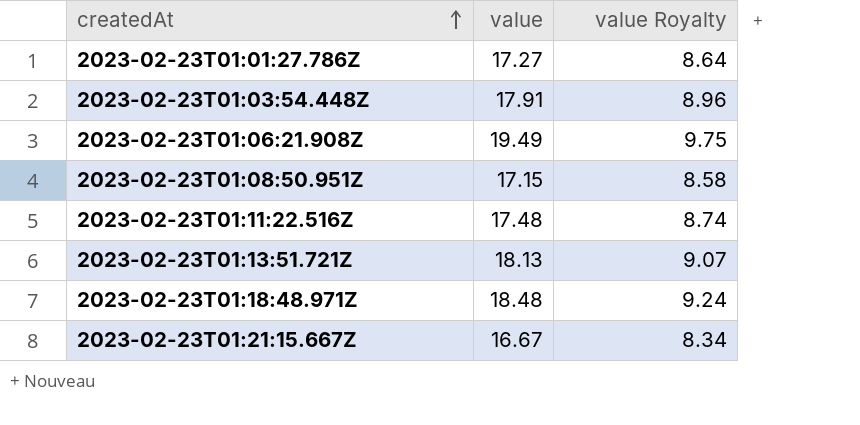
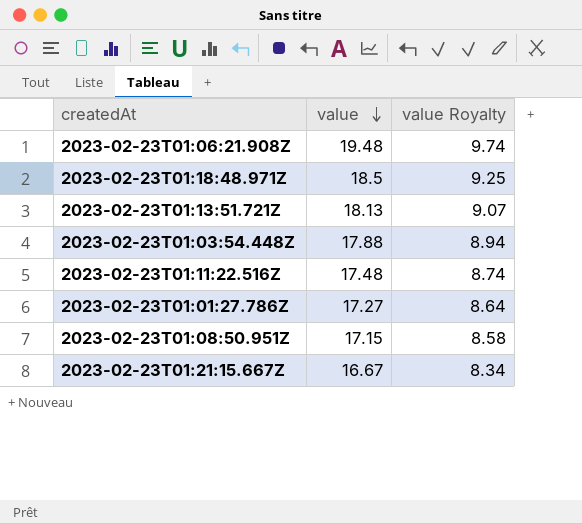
row order: createdAt ascending -> value descending
2023-02-23T01:06:21.908Z | value: 19.49 -> 19.48
2023-02-23T01:06:21.908Z | value Royalty: 9.75 -> 9.74
2023-02-23T01:18:48.971Z | value: 18.48 -> 18.5
2023-02-23T01:18:48.971Z | value Royalty: 9.24 -> 9.25
2023-02-23T01:03:54.448Z | value: 17.91 -> 17.88
2023-02-23T01:03:54.448Z | value Royalty: 8.96 -> 8.94

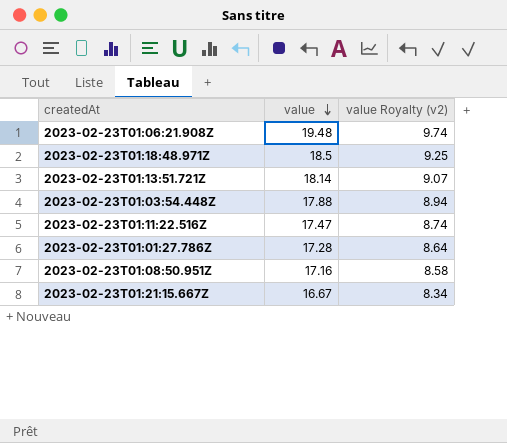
column name: value Royalty -> value Royalty (v2)
2023-02-23T01:13:51.721Z | value: 18.13 -> 18.14
2023-02-23T01:11:22.516Z | value: 17.48 -> 17.47
2023-02-23T01:01:27.786Z | value: 17.27 -> 17.28
2023-02-23T01:08:50.951Z | value: 17.15 -> 17.16

